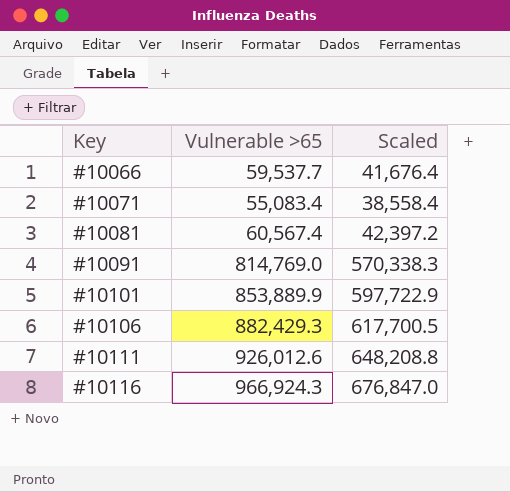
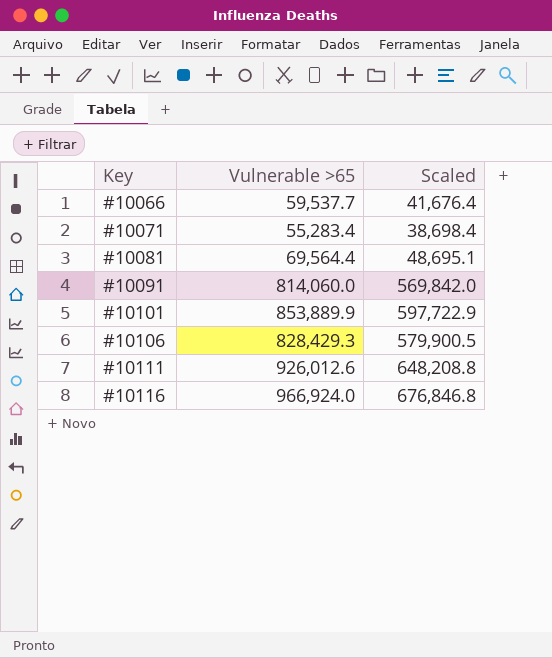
#10071 | Vulnerable >65: 55,083.4 -> 55,283.4
#10071 | Scaled: 38,558.4 -> 38,698.4
#10081 | Vulnerable >65: 60,567.4 -> 69,564.4
#10081 | Scaled: 42,397.2 -> 48,695.1
#10091 | Vulnerable >65: 814,769.0 -> 814,060.0
#10091 | Scaled: 570,338.3 -> 569,842.0
#10106 | Vulnerable >65: 882,429.3 -> 828,429.3
#10106 | Scaled: 617,700.5 -> 579,900.5
#10116 | Vulnerable >65: 966,924.3 -> 966,924.0
#10116 | Scaled: 676,847.0 -> 676,846.8

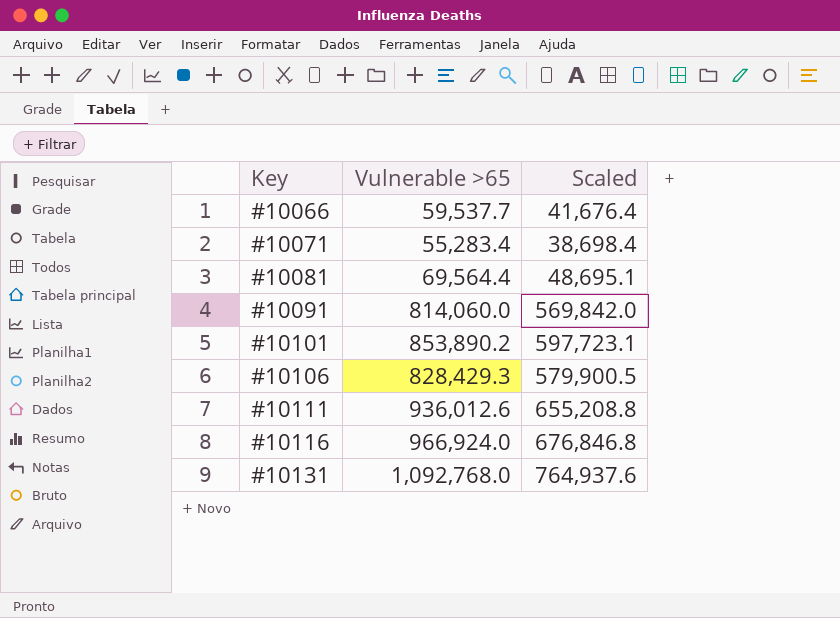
#10101 | Vulnerable >65: 853,889.9 -> 853,890.2
#10101 | Scaled: 597,722.9 -> 597,723.1
#10111 | Vulnerable >65: 926,012.6 -> 936,012.6
#10111 | Scaled: 648,208.8 -> 655,208.8
row #10131: none -> 1,092,768.0 | 764,937.6

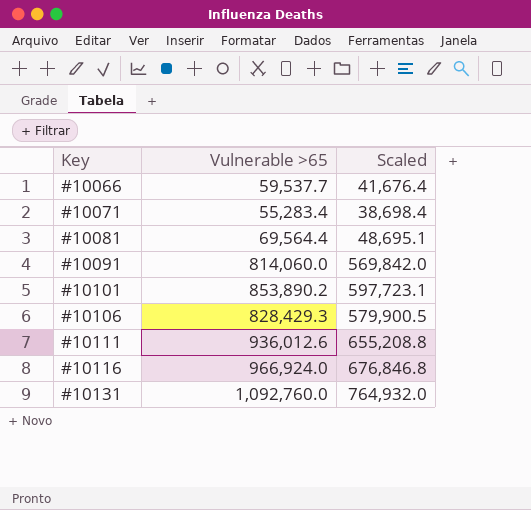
#10131 | Vulnerable >65: 1,092,768.0 -> 1,092,760.0
#10131 | Scaled: 764,937.6 -> 764,932.0

